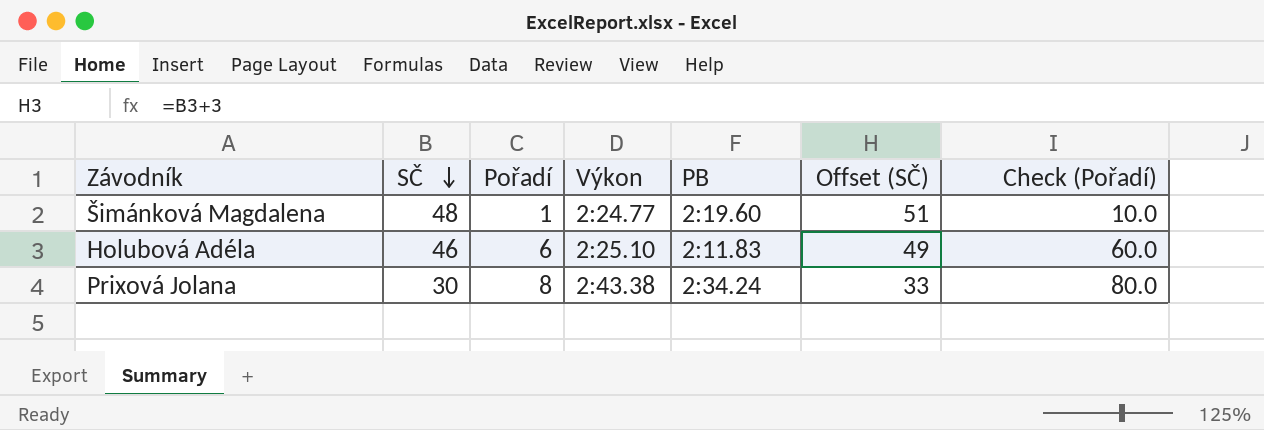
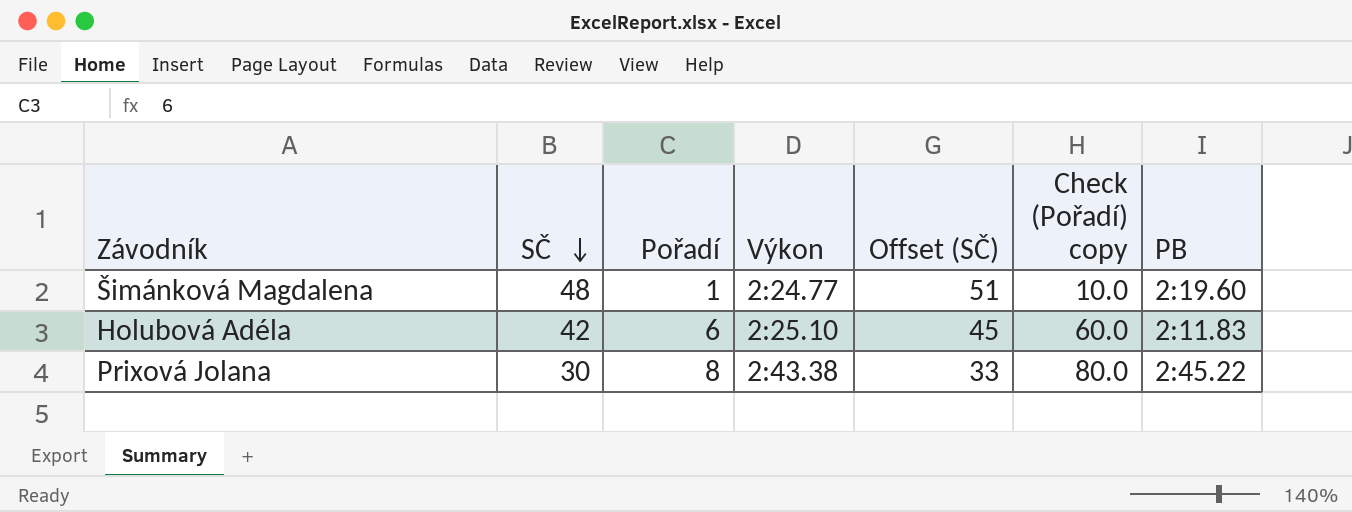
column name: Check (Pořadí) -> Check (Pořadí) copy
column PB | position: 5 -> 7
Holubová Adéla | SČ: 46 -> 42
Holubová Adéla | Offset (SČ): 49 -> 45
Prixová Jolana | PB: 2:34.24 -> 2:45.22

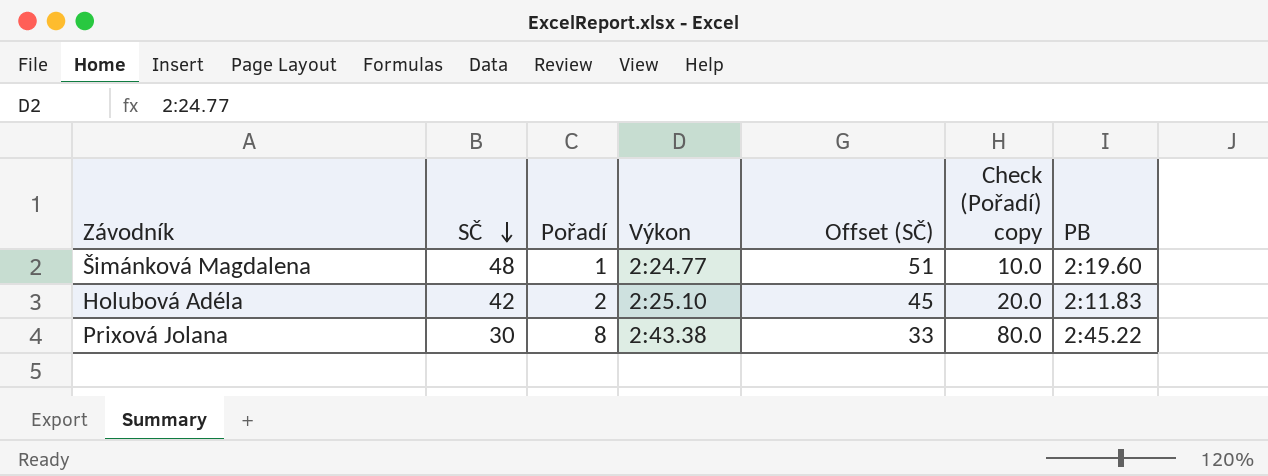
Holubová Adéla | Pořadí: 6 -> 2
Holubová Adéla | Check (Pořadí) copy: 60.0 -> 20.0

